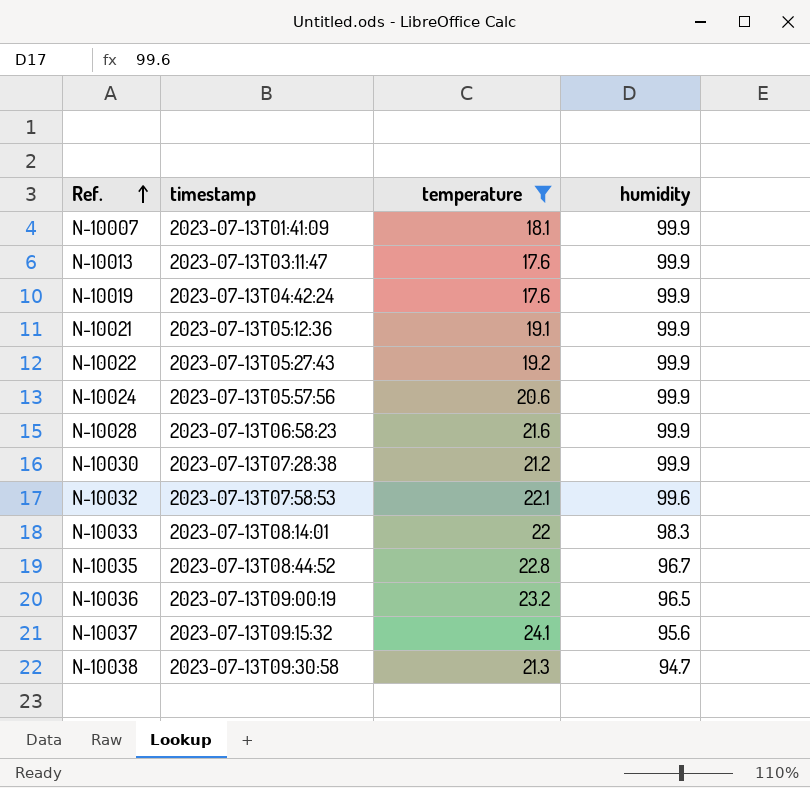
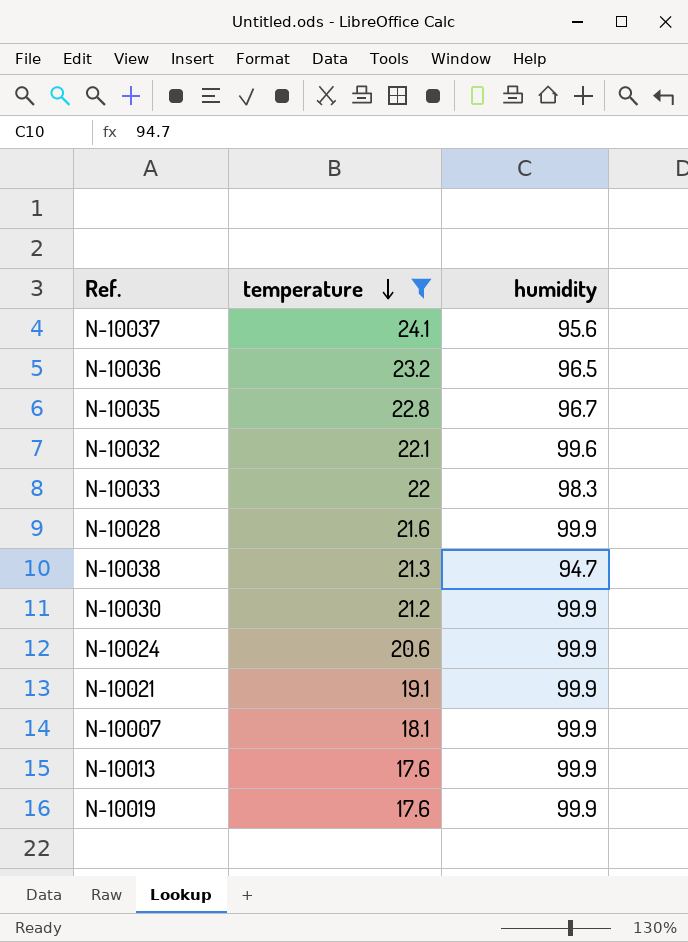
row order: Ref. ascending -> temperature descending
column timestamp | position: 2 -> none
row N-10022: 2023-07-13T05:27:43 | 19.2 | 99.9 -> none

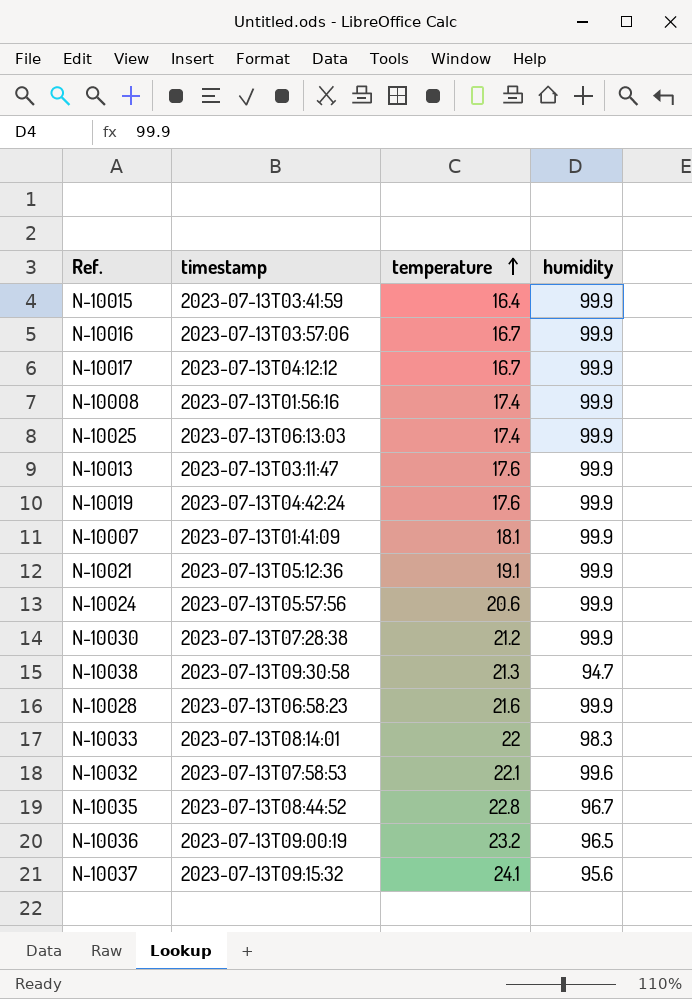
filter: temperature >= 17.6 -> none
row order: temperature descending -> temperature ascending
column timestamp | position: none -> 2

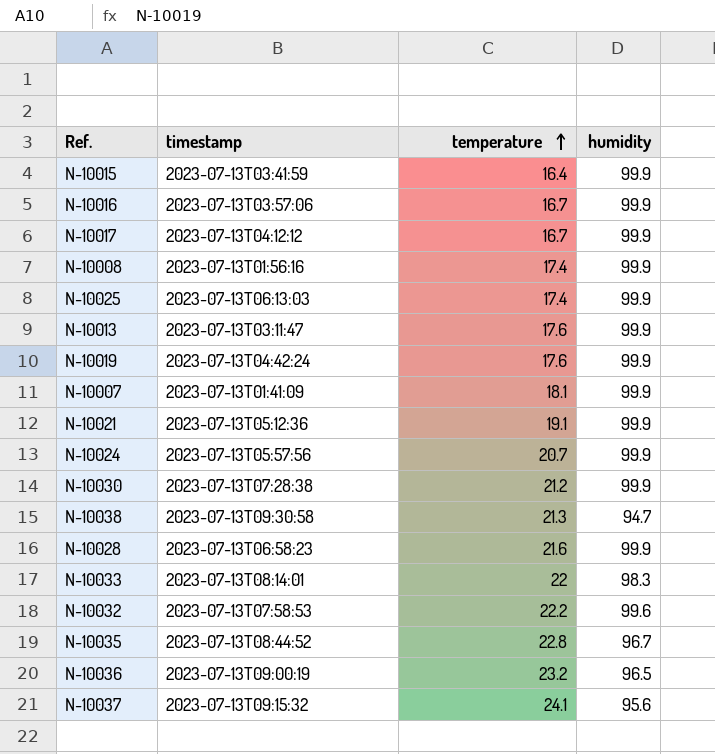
N-10024 | temperature: 20.6 -> 20.7
N-10032 | temperature: 22.1 -> 22.2

